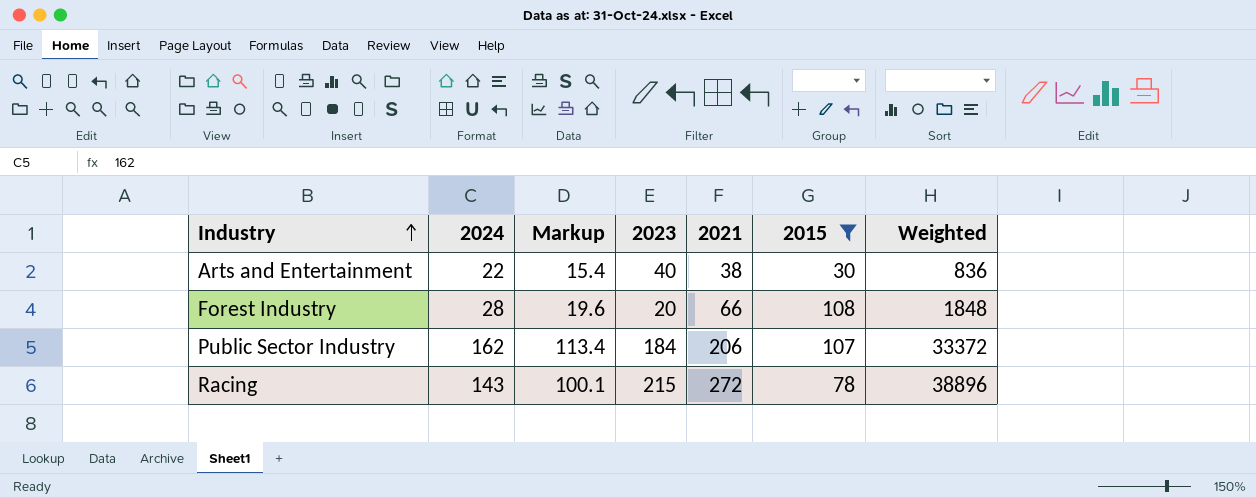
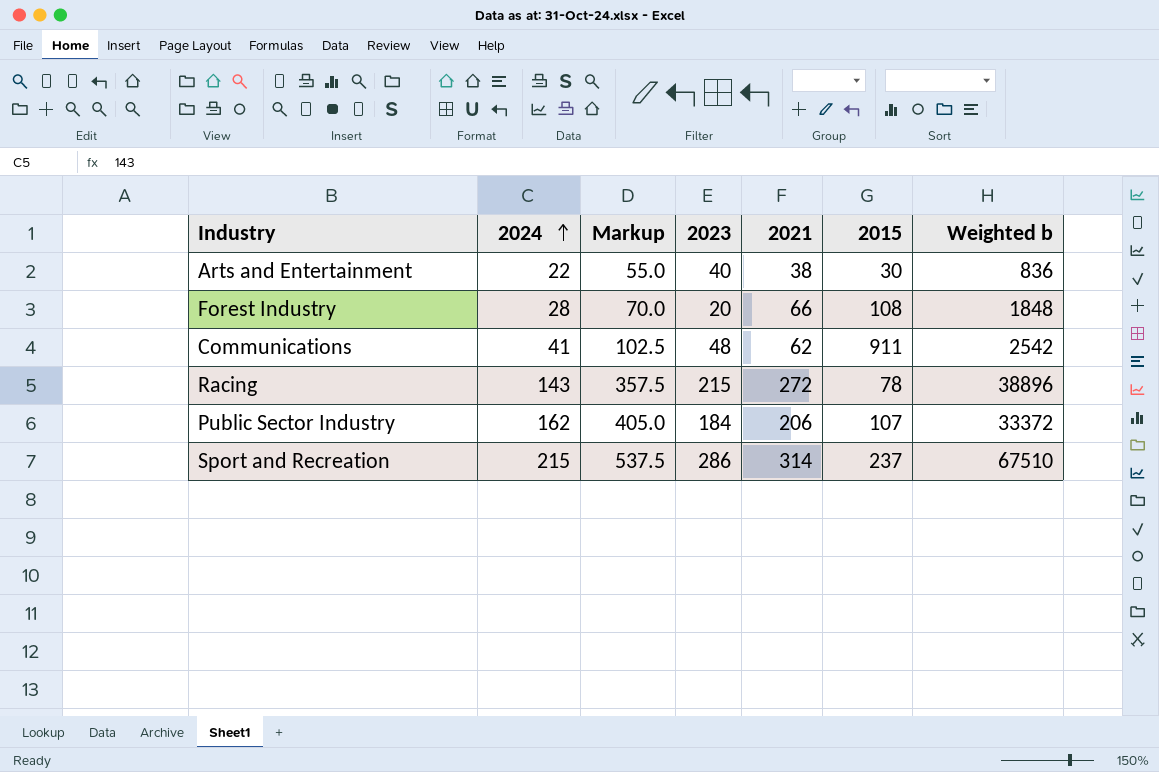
filter: 2015 <= 108 -> none
row order: Industry ascending -> 2024 ascending
column Markup | formula: [2024] * 0.7 -> [2024] * 2.5
column name: Weighted -> Weighted b

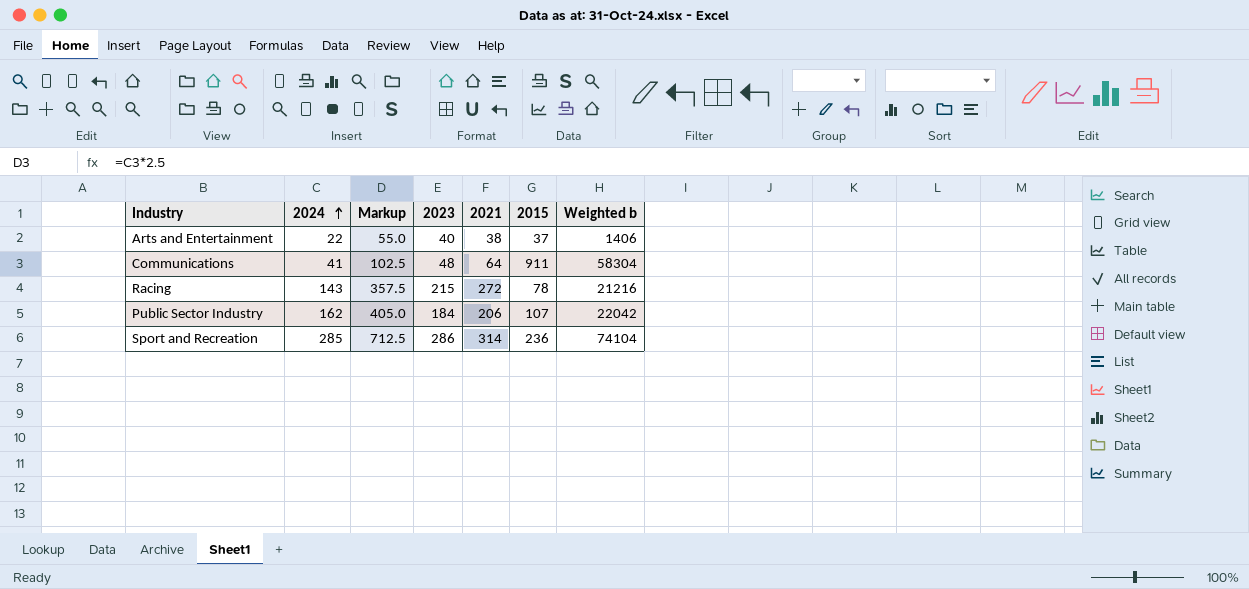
column Weighted b | formula: [2024] * [2021] -> [2021] * [2015]
row Forest Industry: 28 | 70.0 | 20 | 66 | 108 | 1848 -> none
Arts and Entertainment | 2015: 30 -> 37
Communications | 2021: 62 -> 64
Sport and Recreation | 2024: 215 -> 285
Sport and Recreation | Markup: 537.5 -> 712.5
Sport and Recreation | 2015: 237 -> 236

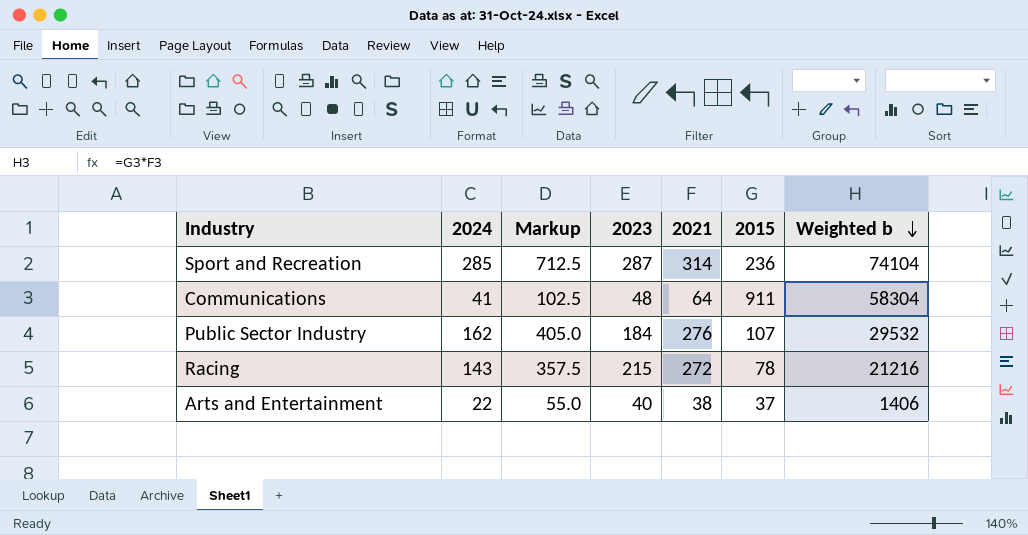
row order: 2024 ascending -> Weighted b descending
Sport and Recreation | 2023: 286 -> 287
Public Sector Industry | 2021: 206 -> 276
Public Sector Industry | Weighted b: 22042 -> 29532

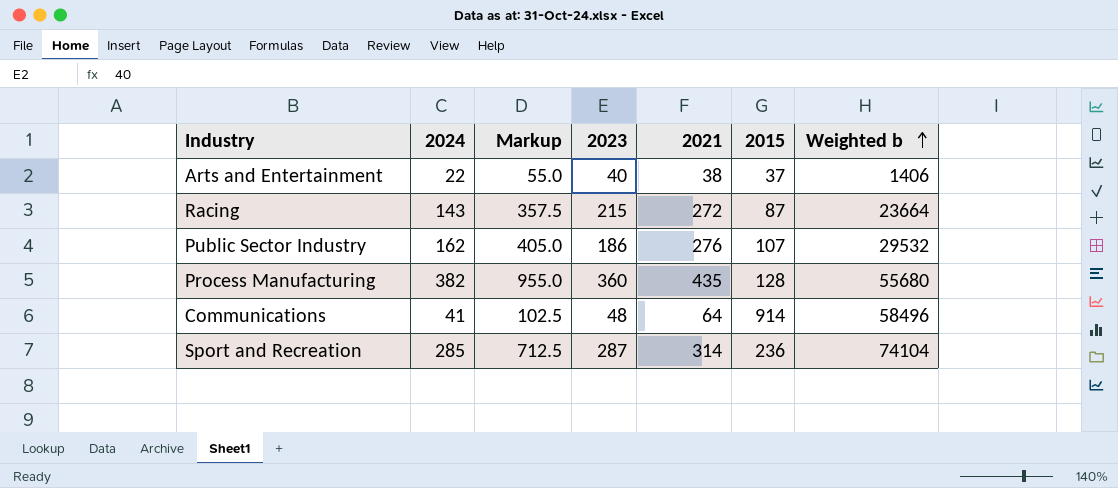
row order: Weighted b descending -> Weighted b ascending
Racing | 2015: 78 -> 87
Racing | Weighted b: 21216 -> 23664
Public Sector Industry | 2023: 184 -> 186
row Process Manufacturing: none -> 382 | 955.0 | 360 | 435 | 128 | 55680
Communications | 2015: 911 -> 914
Communications | Weighted b: 58304 -> 58496

